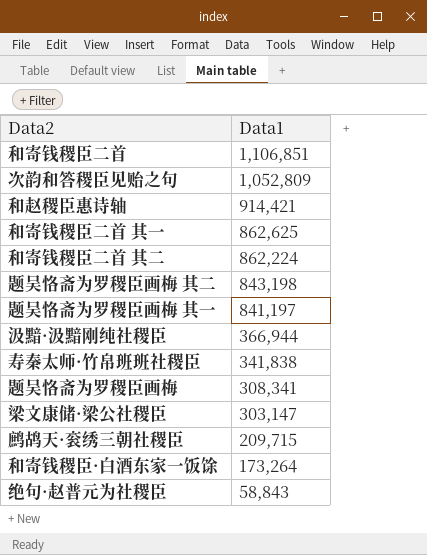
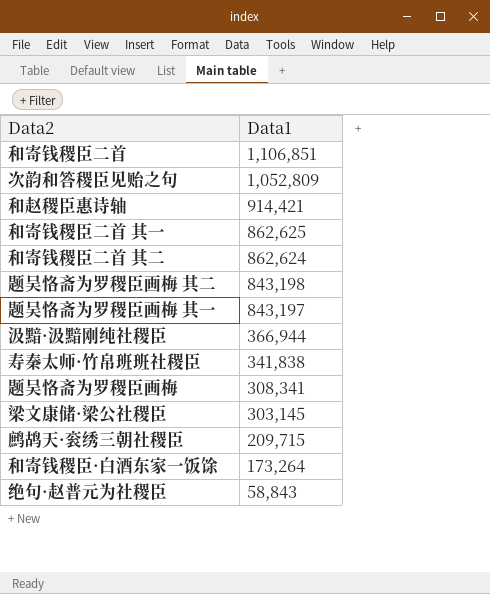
和寄钱稷臣二首 其二 | Data1: 862,224 -> 862,624
题吴恪斋为罗稷臣画梅 其一 | Data1: 841,197 -> 843,197
梁文康储·梁公社稷臣 | Data1: 303,147 -> 303,145

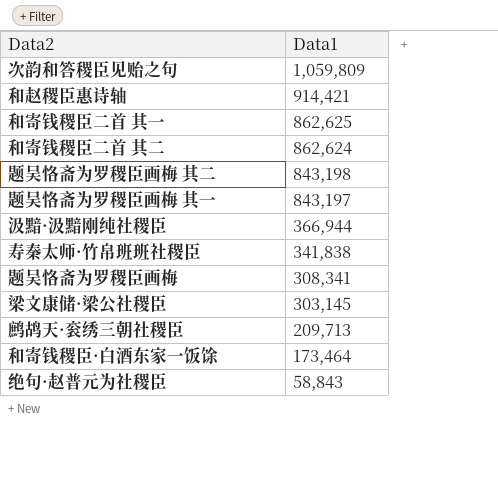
row 和寄钱稷臣二首: 1,106,851 -> none
次韵和答稷臣见贻之句 | Data1: 1,052,809 -> 1,059,809
鹧鸪天·衮绣三朝社稷臣 | Data1: 209,715 -> 209,713
和寄钱稷臣·白酒东家一饭馀 | Data1: 173,264 -> 173,464

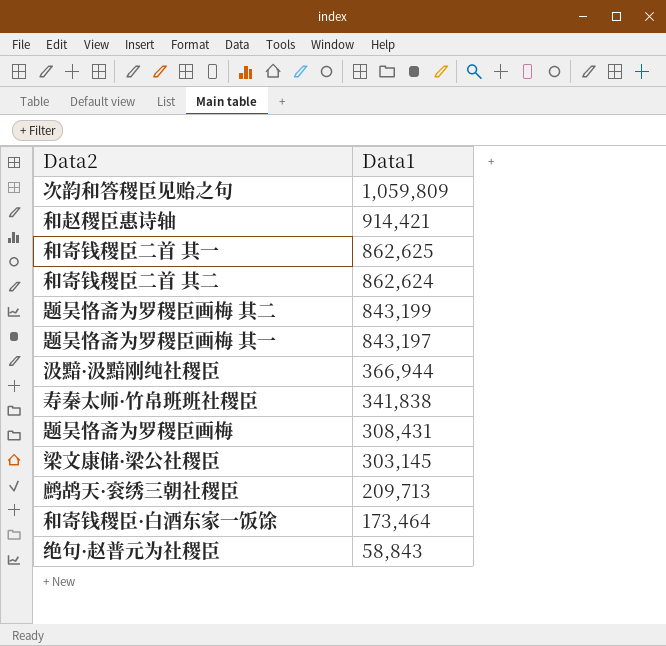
题吴恪斋为罗稷臣画梅 其二 | Data1: 843,198 -> 843,199
题吴恪斋为罗稷臣画梅 | Data1: 308,341 -> 308,431

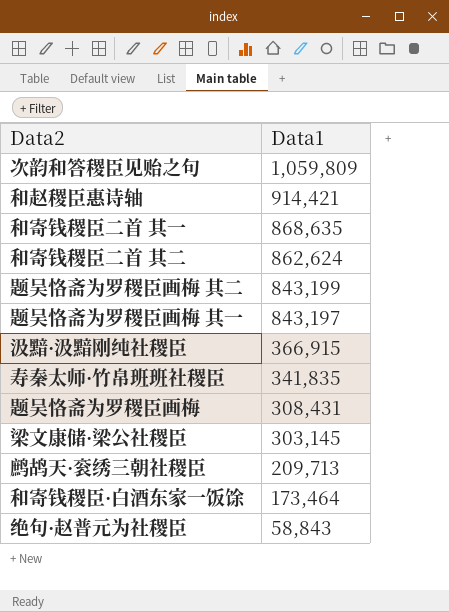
和寄钱稷臣二首 其一 | Data1: 862,625 -> 868,635
汲黯·汲黯刚纯社稷臣 | Data1: 366,944 -> 366,915
寿秦太师·竹帛班班社稷臣 | Data1: 341,838 -> 341,835

